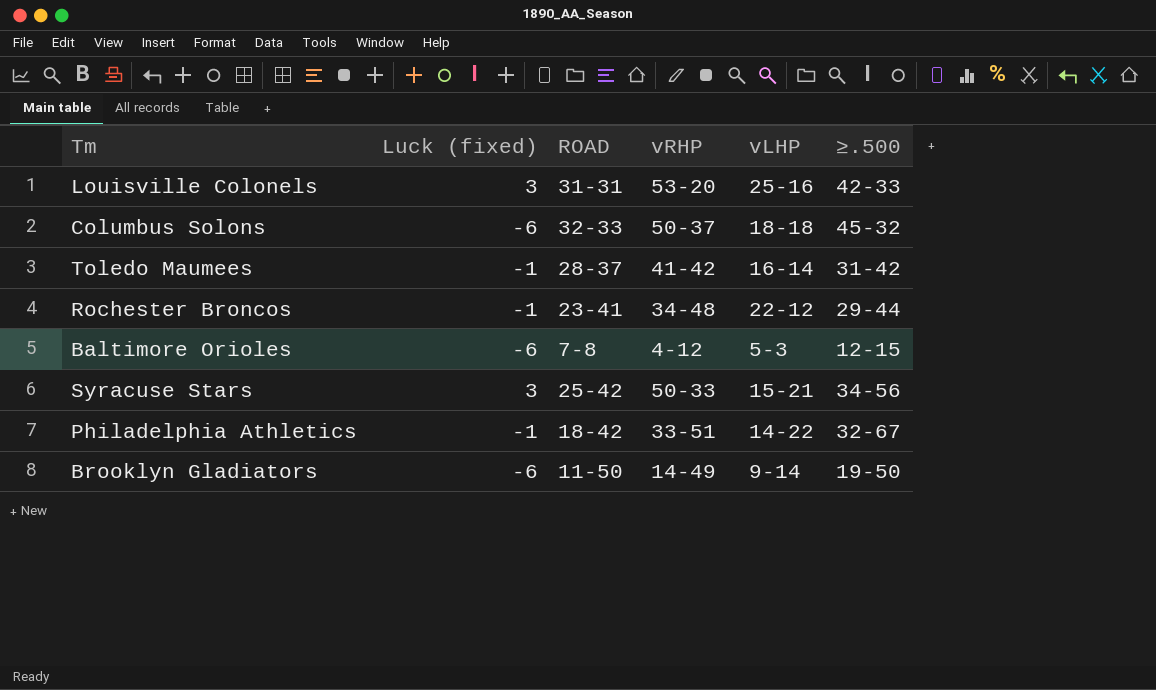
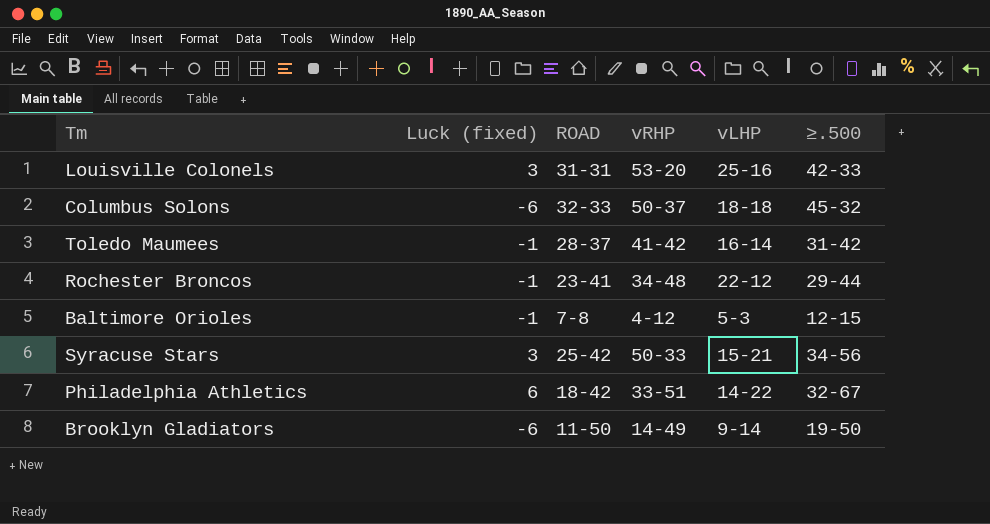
Baltimore Orioles | Luck (fixed): -6 -> -1
Philadelphia Athletics | Luck (fixed): -1 -> 6

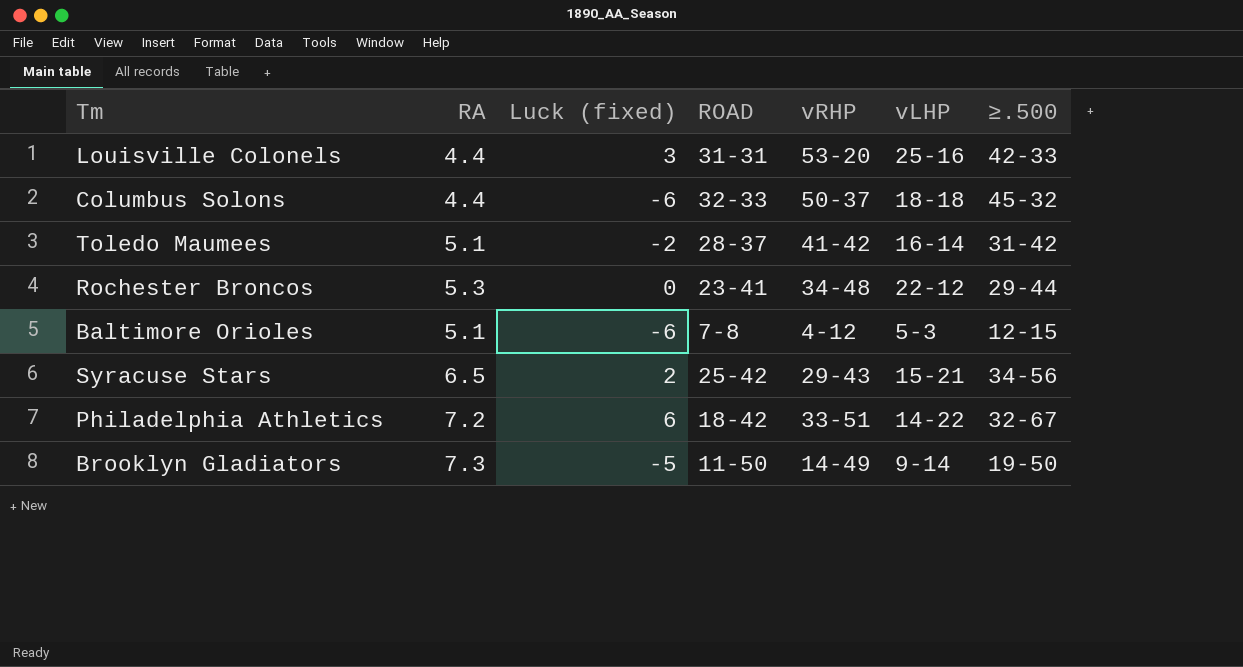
column RA | position: none -> 2
Toledo Maumees | Luck (fixed): -1 -> -2
Rochester Broncos | Luck (fixed): -1 -> 0
Baltimore Orioles | Luck (fixed): -1 -> -6
Syracuse Stars | Luck (fixed): 3 -> 2
Syracuse Stars | vRHP: 50-33 -> 29-43
Brooklyn Gladiators | Luck (fixed): -6 -> -5

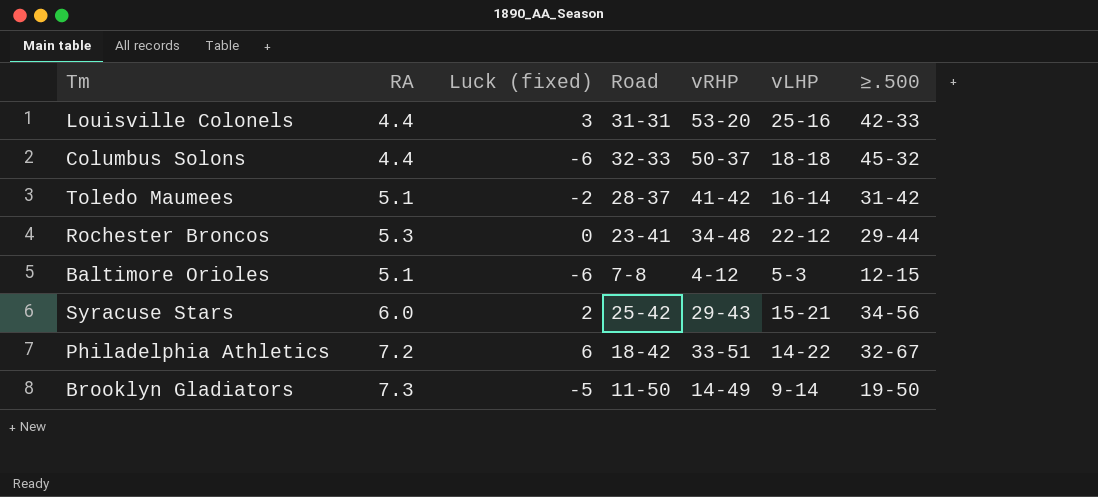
column name: ROAD -> Road
Syracuse Stars | RA: 6.5 -> 6.0

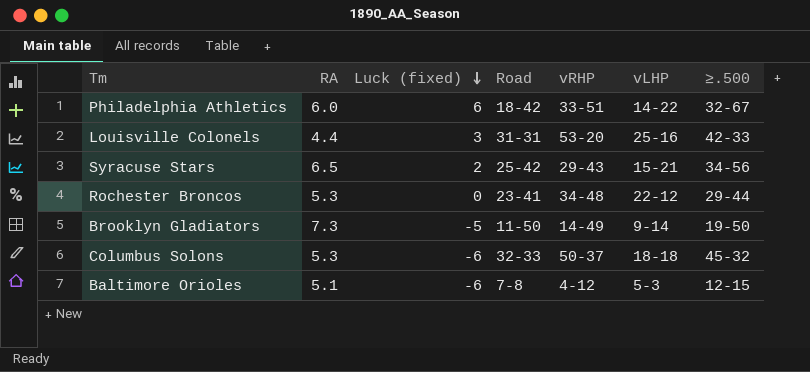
row order: none -> Luck (fixed) descending
row Toledo Maumees: 5.1 | -2 | 28-37 | 41-42 | 16-14 | 31-42 -> none
Philadelphia Athletics | RA: 7.2 -> 6.0
Syracuse Stars | RA: 6.0 -> 6.5
Columbus Solons | RA: 4.4 -> 5.3

